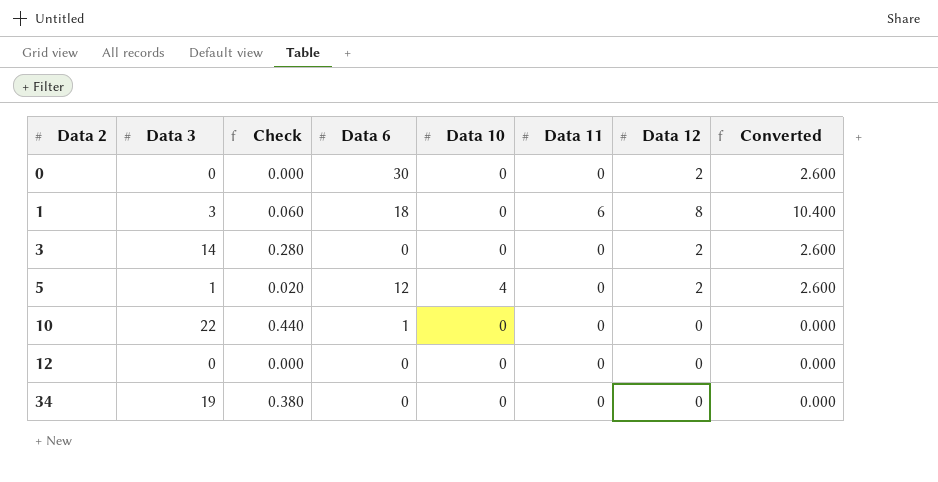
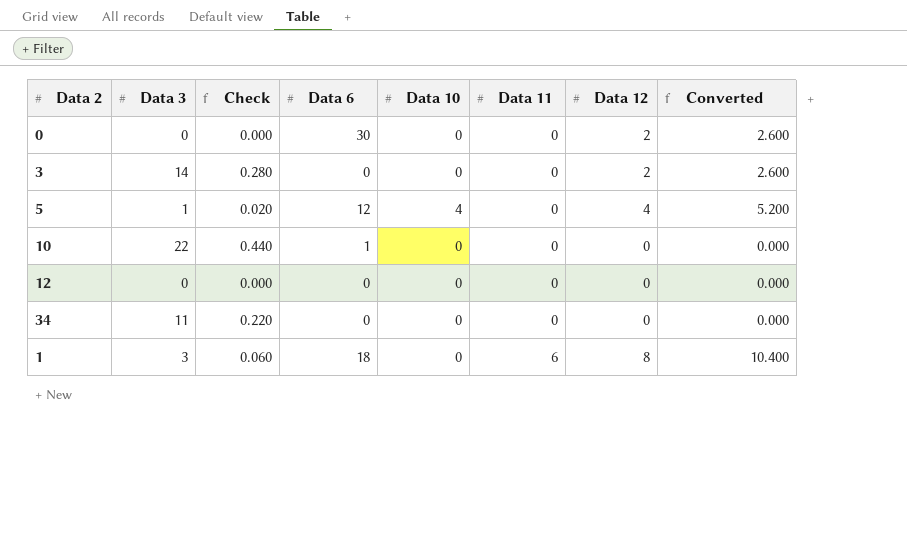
row order: Data 2 ascending -> Data 11 ascending
5 | Data 12: 2 -> 4
5 | Converted: 2.600 -> 5.200
34 | Data 3: 19 -> 11
34 | Check: 0.380 -> 0.220

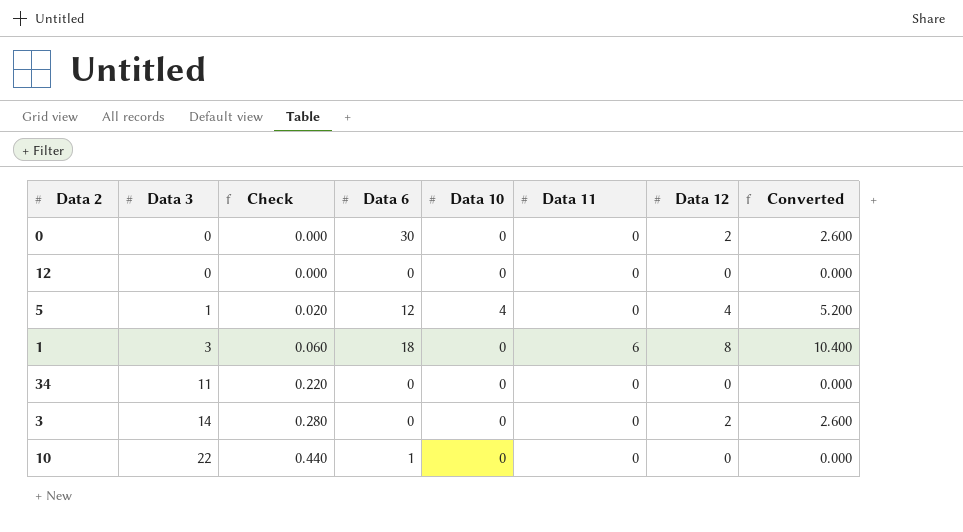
row order: Data 11 ascending -> Data 3 ascending

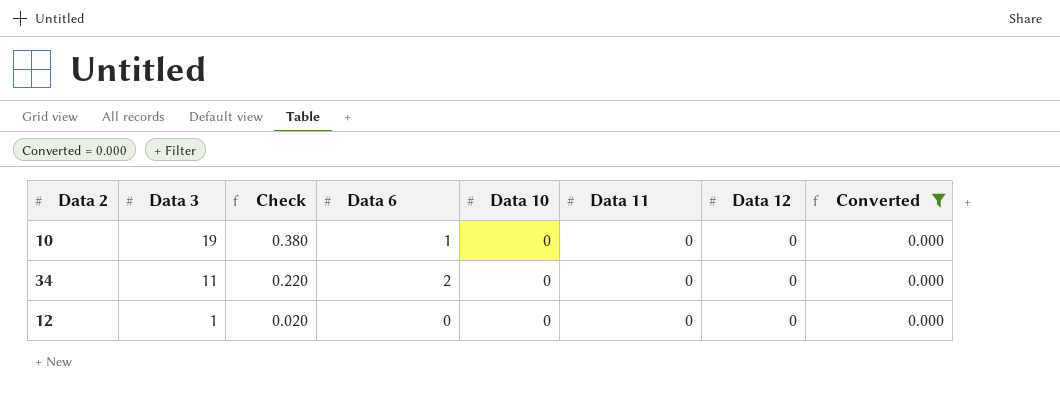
filter: none -> Converted = 0.000
row order: Data 3 ascending -> Data 3 descending
10 | Data 3: 22 -> 19
10 | Check: 0.440 -> 0.380
34 | Data 6: 0 -> 2
12 | Data 3: 0 -> 1
12 | Check: 0.000 -> 0.020

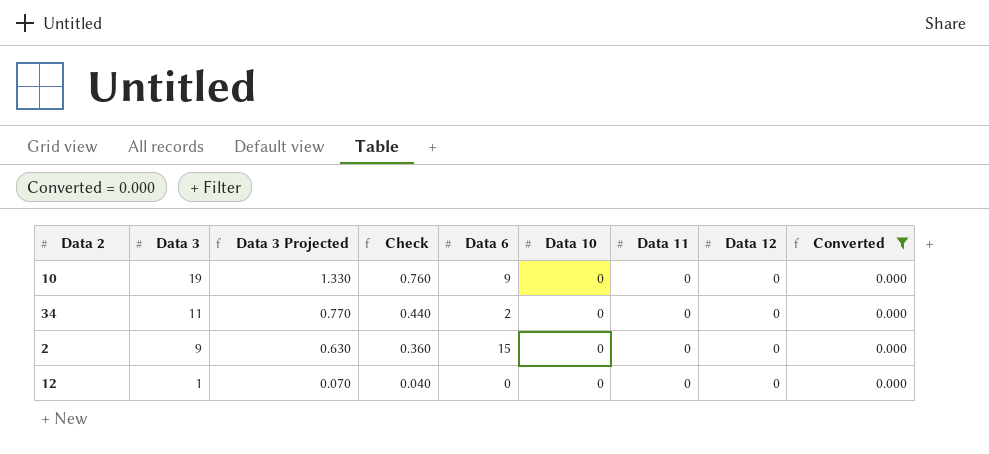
column Data 3 Projected | formula: none -> [Data 3] * 0.07
column Check | formula: [Data 3] * 0.02 -> [Data 3] * 0.04
10 | Data 6: 1 -> 9
row 2: none -> 9 | 0.630 | 0.360 | 15 | 0 | 0 | 0 | 0.000

